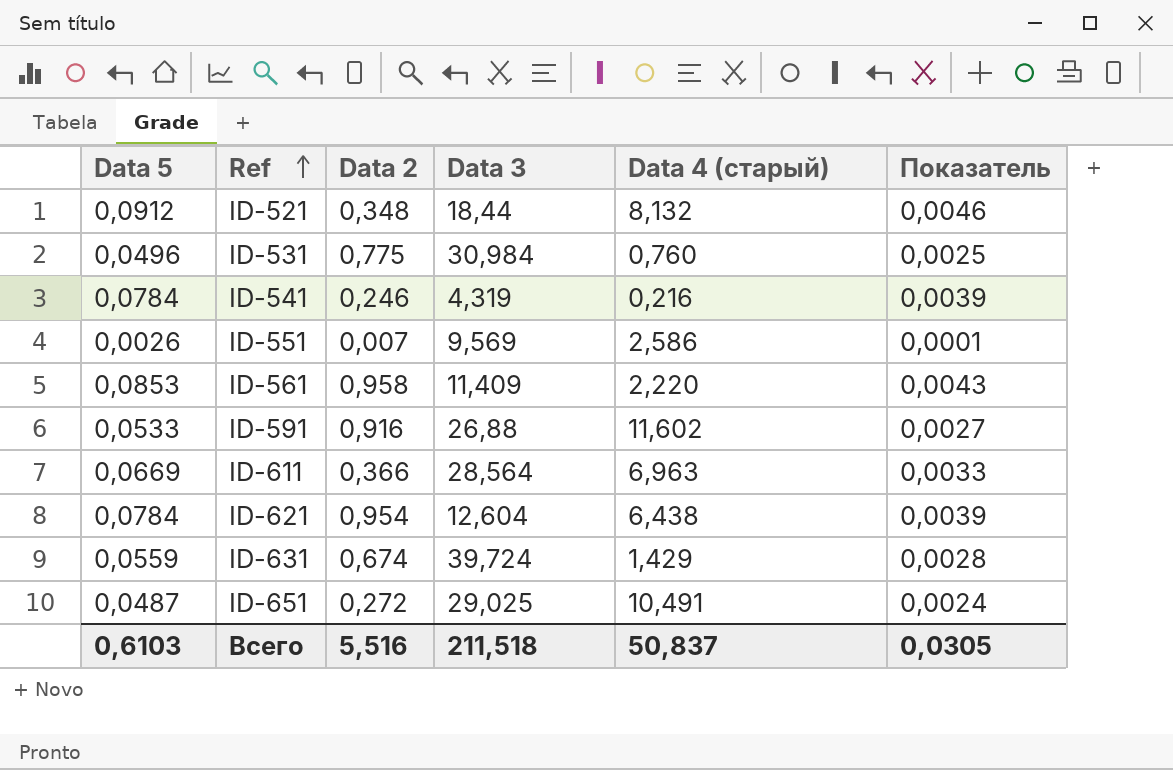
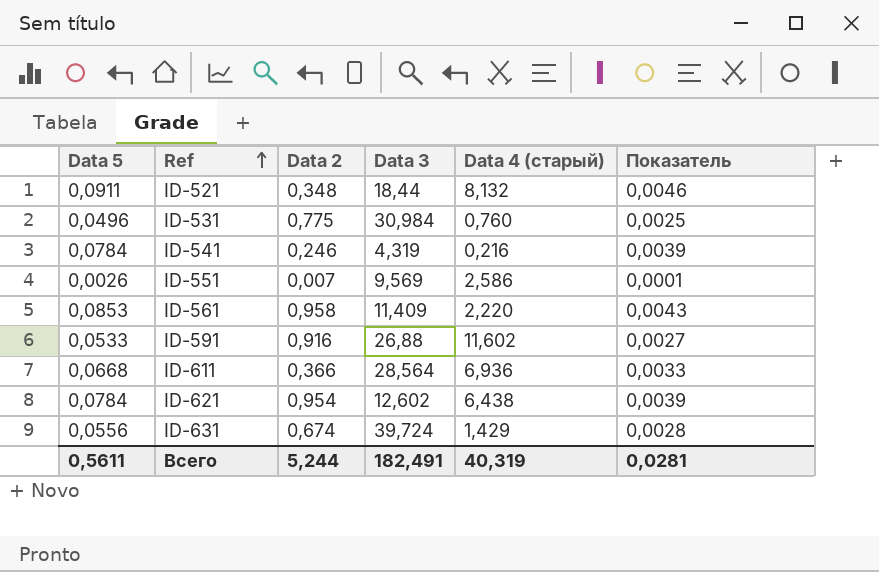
row ID-651: 0,0487 | 0,272 | 29,025 | 10,491 | 0,0024 -> none
ID-521 | Data 5: 0,0912 -> 0,0911
ID-611 | Data 5: 0,0669 -> 0,0668
ID-611 | Data 4 (старый): 6,963 -> 6,936
ID-621 | Data 3: 12,604 -> 12,602
ID-631 | Data 5: 0,0559 -> 0,0556
Всего | Data 5: 0,6103 -> 0,5611
Всего | Data 2: 5,516 -> 5,244
Всего | Data 3: 211,518 -> 182,491
Всего | Data 4 (старый): 50,837 -> 40,319
Всего | Показатель: 0,0305 -> 0,0281

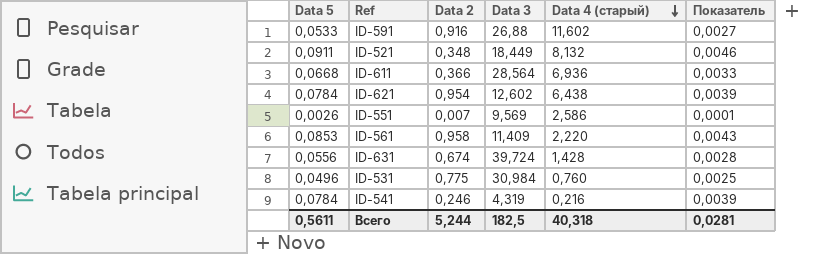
row order: Ref ascending -> Data 4 (старый) descending
ID-521 | Data 3: 18,44 -> 18,449
ID-631 | Data 4 (старый): 1,429 -> 1,428
Всего | Data 3: 182,491 -> 182,5
Всего | Data 4 (старый): 40,319 -> 40,318

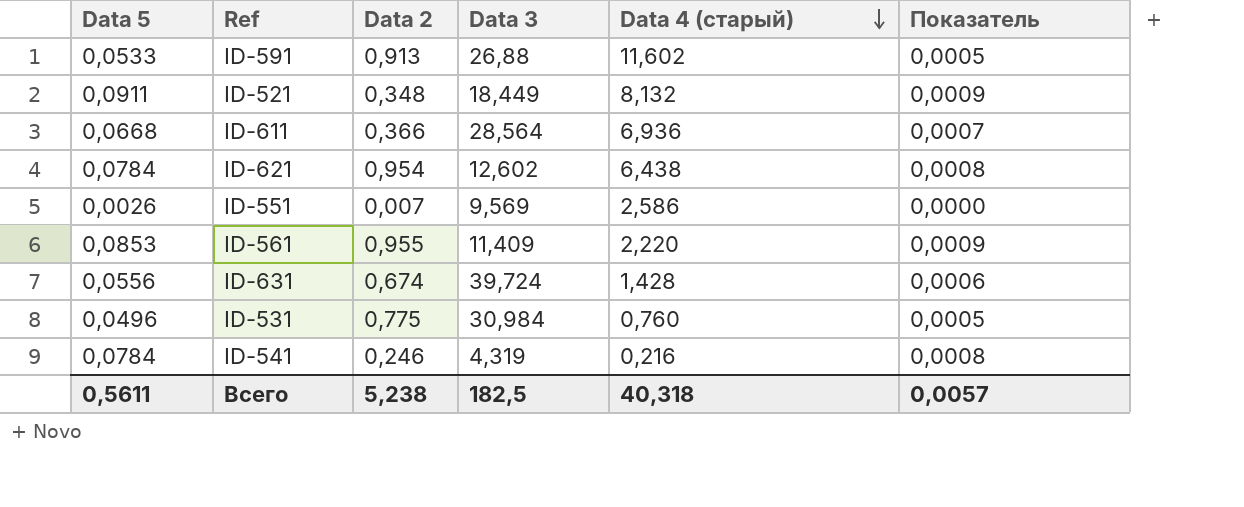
column Показатель | formula: [Data 5] * 0,05 -> [Data 5] * 0,01
ID-591 | Data 2: 0,916 -> 0,913
ID-561 | Data 2: 0,958 -> 0,955
Всего | Data 2: 5,244 -> 5,238
Всего | Показатель: 0,0281 -> 0,0057

